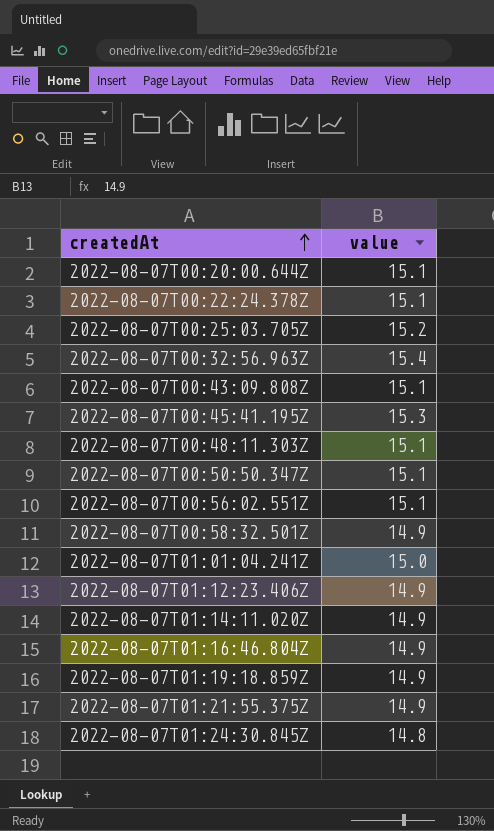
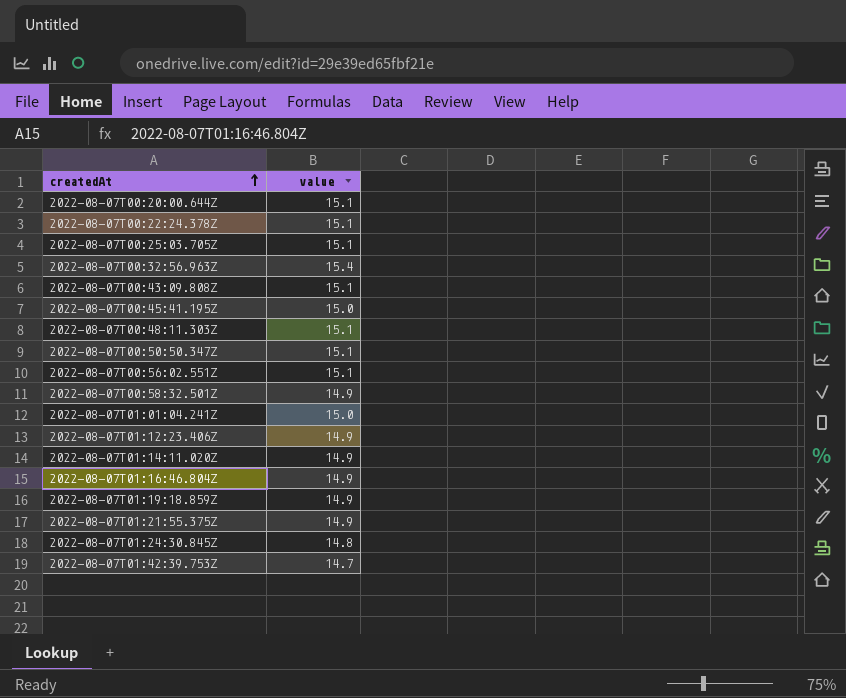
2022-08-07T00:25:03.705Z | value: 15.2 -> 15.1
2022-08-07T00:45:41.195Z | value: 15.3 -> 15.0
row 2022-08-07T01:42:39.753Z: none -> 14.7

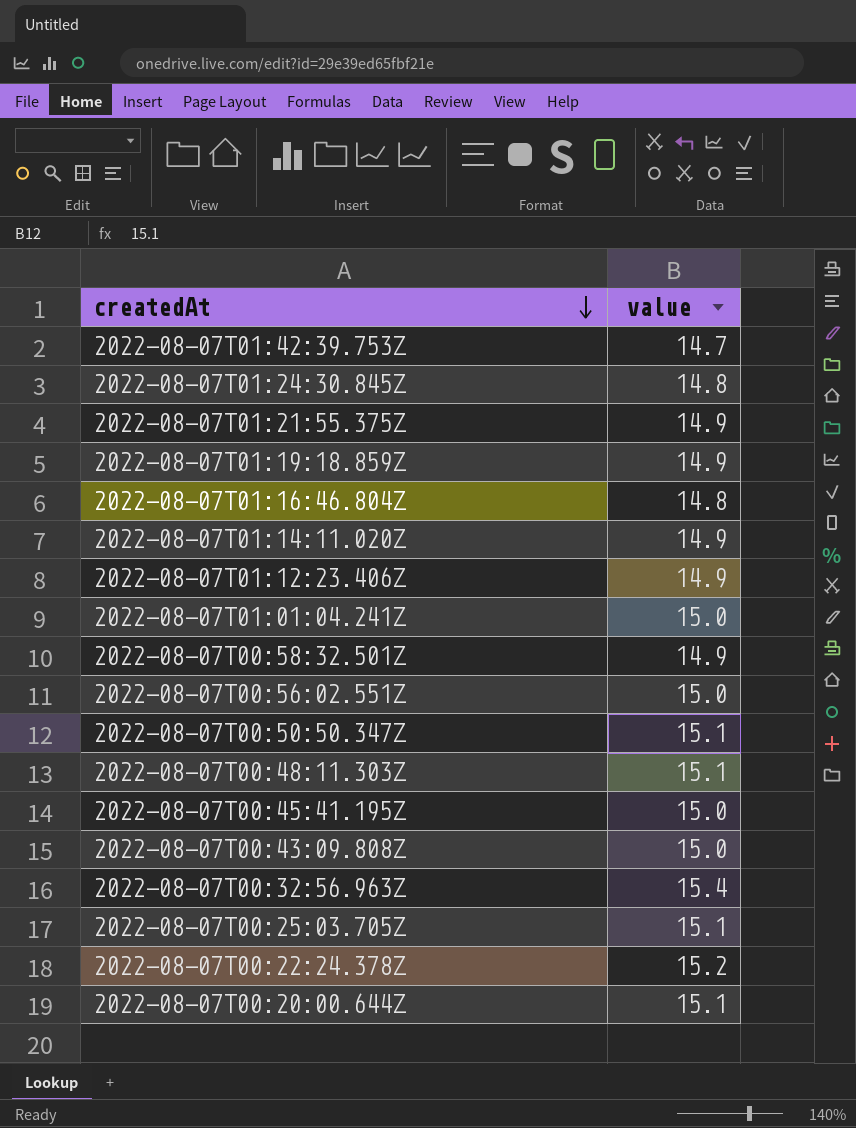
row order: createdAt ascending -> createdAt descending
2022-08-07T01:16:46.804Z | value: 14.9 -> 14.8
2022-08-07T00:56:02.551Z | value: 15.1 -> 15.0
2022-08-07T00:43:09.808Z | value: 15.1 -> 15.0
2022-08-07T00:22:24.378Z | value: 15.1 -> 15.2

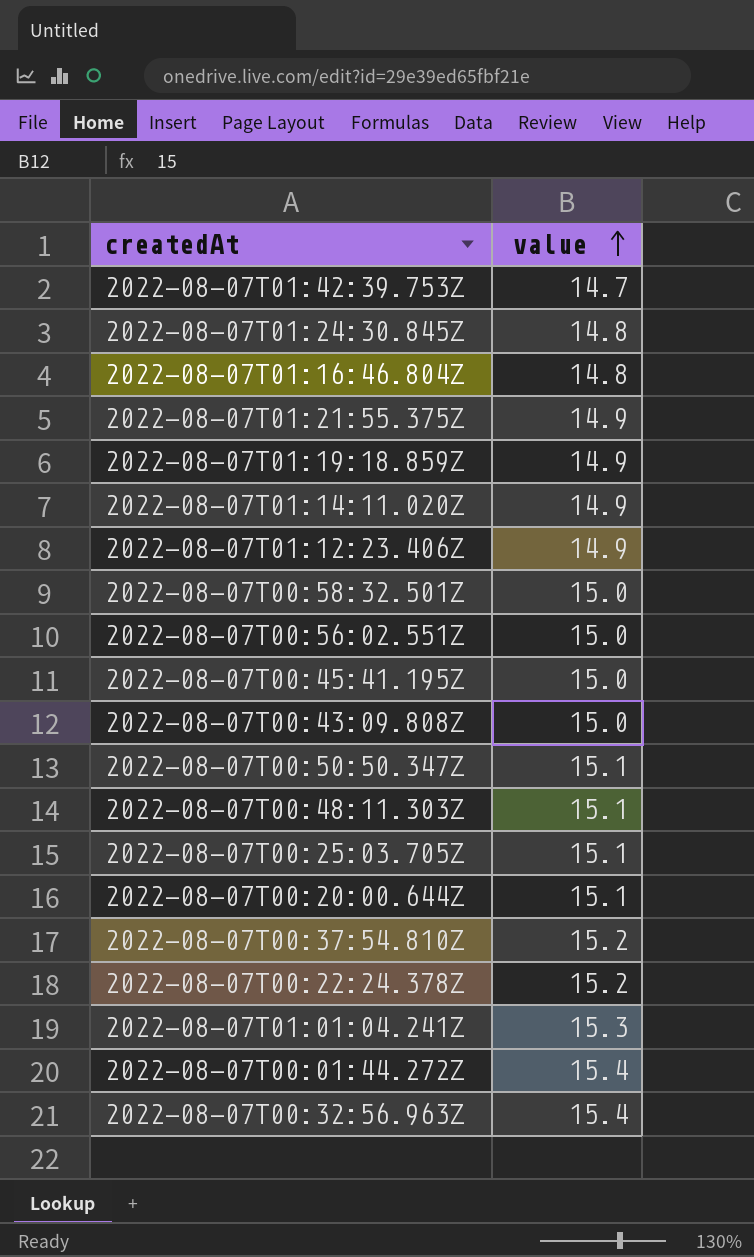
row order: createdAt descending -> value ascending
2022-08-07T00:58:32.501Z | value: 14.9 -> 15.0
row 2022-08-07T00:37:54.810Z: none -> 15.2
2022-08-07T01:01:04.241Z | value: 15.0 -> 15.3
row 2022-08-07T00:01:44.272Z: none -> 15.4

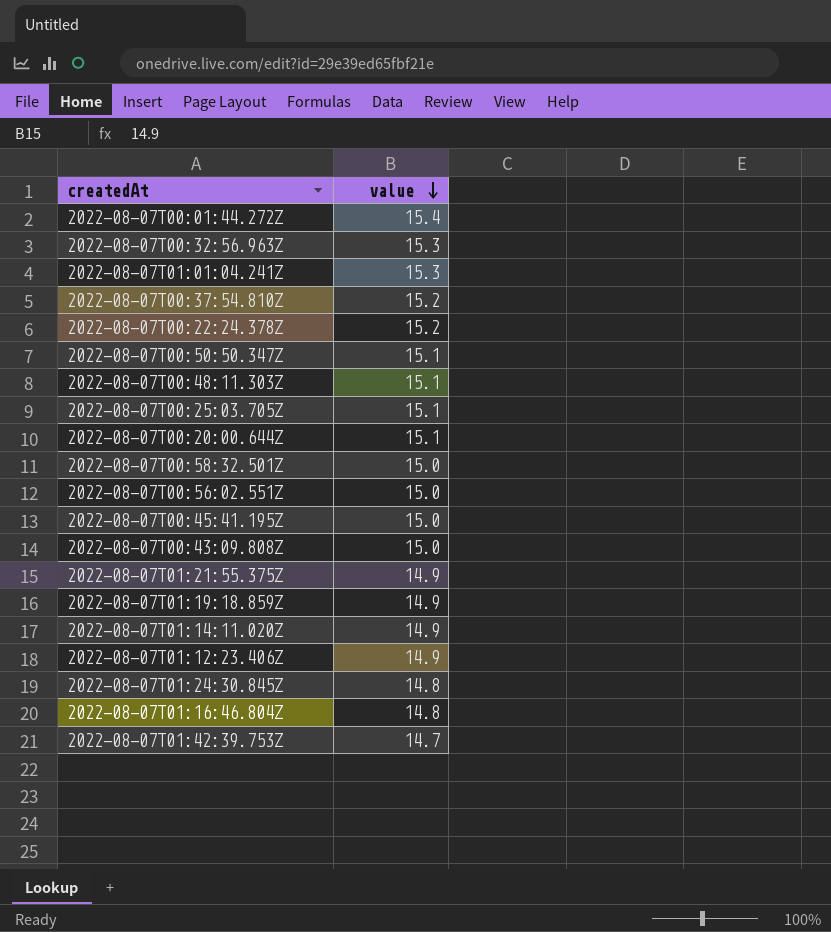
row order: value ascending -> value descending
2022-08-07T00:32:56.963Z | value: 15.4 -> 15.3

